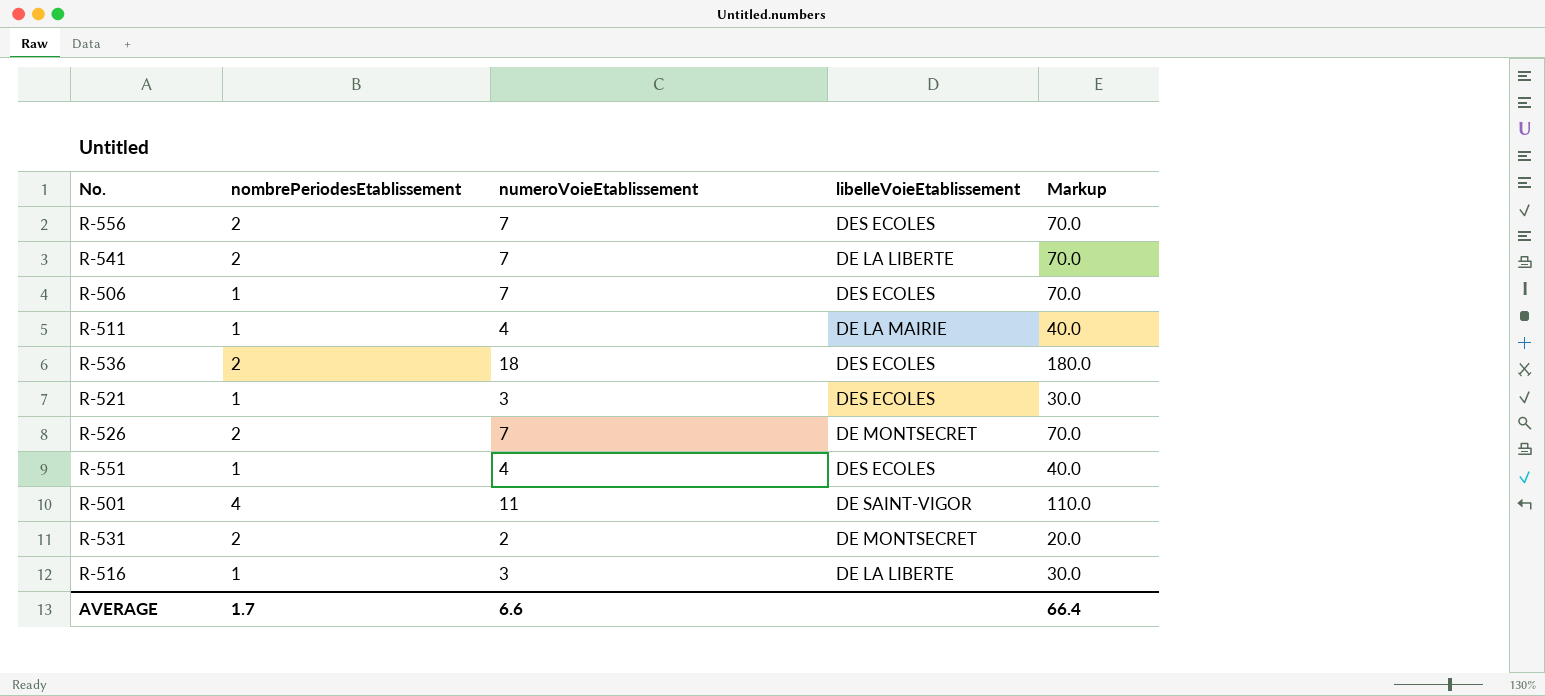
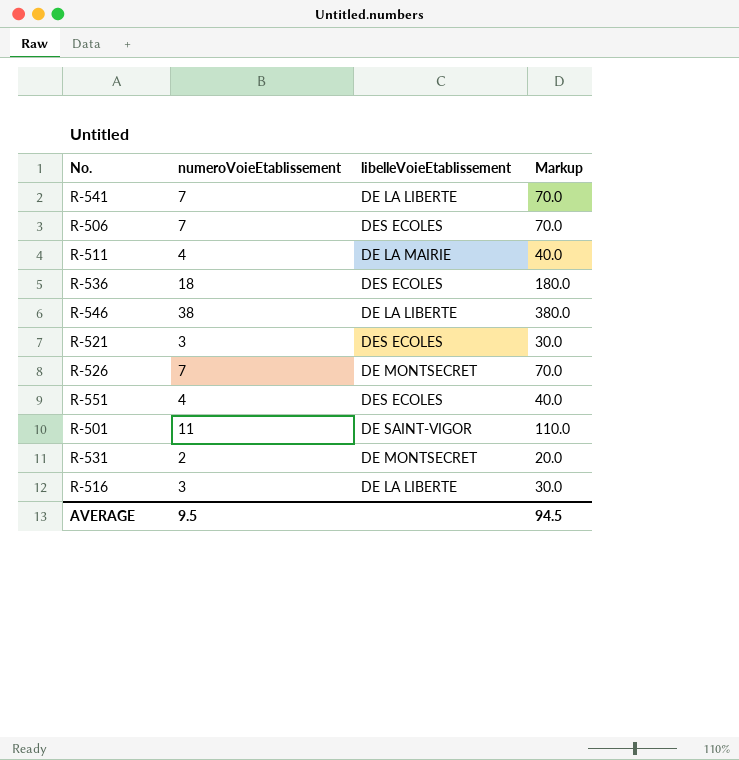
column nombrePeriodesEtablissement | position: 2 -> none
row R-556: 2 | 7 | DES ECOLES | 70.0 -> none
row R-546: none -> 38 | DE LA LIBERTE | 380.0
AVERAGE | numeroVoieEtablissement: 6.6 -> 9.5
AVERAGE | Markup: 66.4 -> 94.5

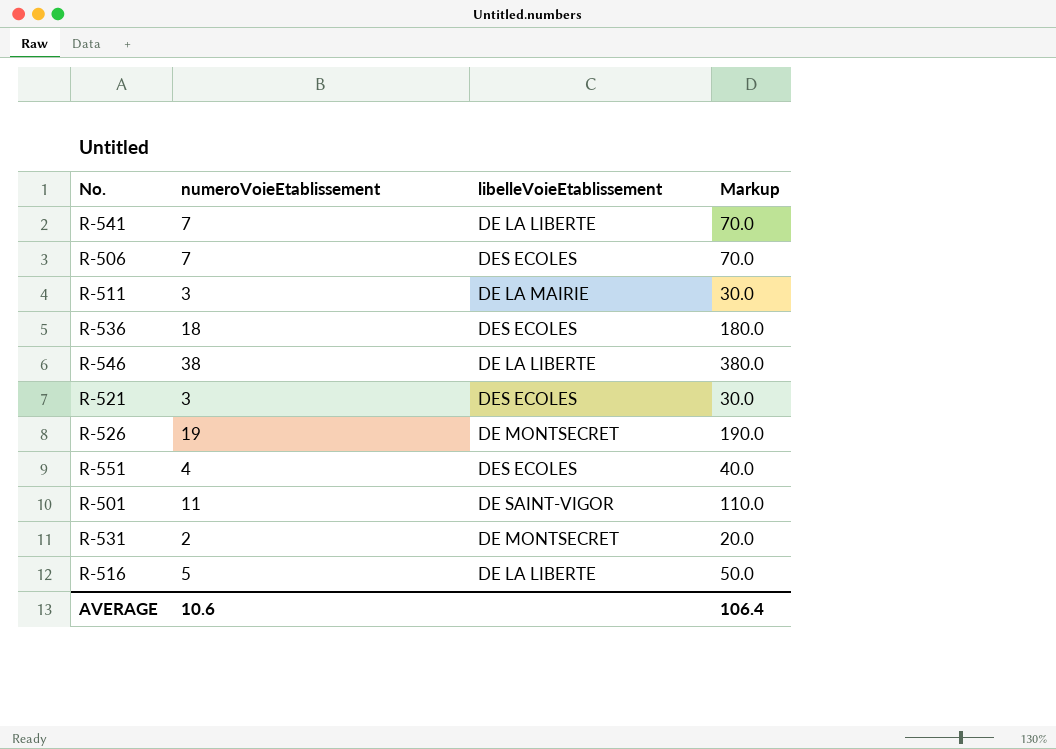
R-511 | numeroVoieEtablissement: 4 -> 3
R-511 | Markup: 40.0 -> 30.0
R-526 | numeroVoieEtablissement: 7 -> 19
R-526 | Markup: 70.0 -> 190.0
R-516 | numeroVoieEtablissement: 3 -> 5
R-516 | Markup: 30.0 -> 50.0
AVERAGE | numeroVoieEtablissement: 9.5 -> 10.6
AVERAGE | Markup: 94.5 -> 106.4

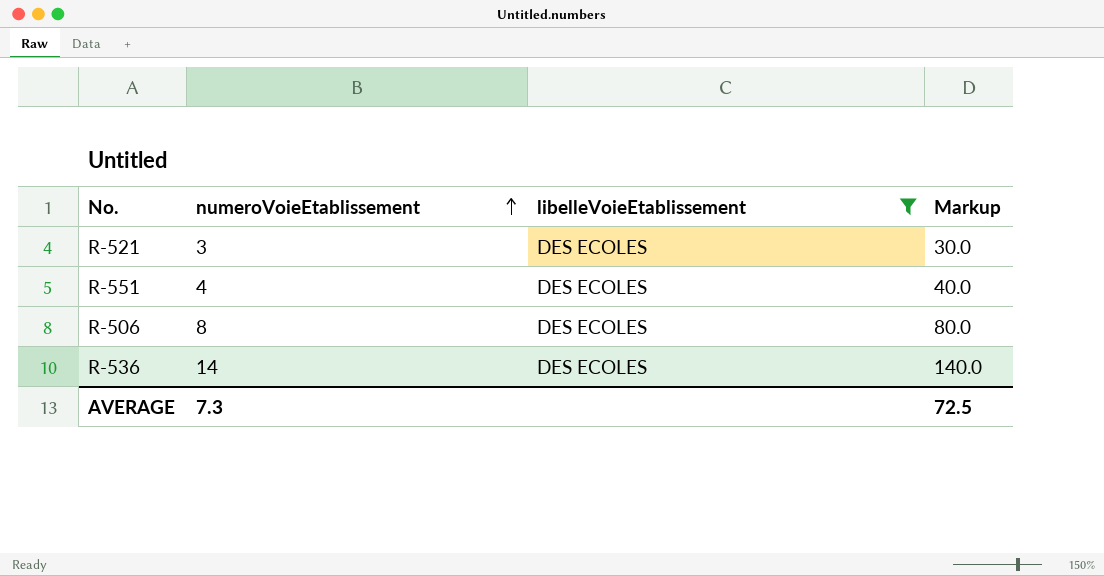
filter: none -> libelleVoieEtablissement = DES ECOLES
row order: none -> numeroVoieEtablissement ascending
R-506 | numeroVoieEtablissement: 7 -> 8
R-506 | Markup: 70.0 -> 80.0
R-536 | numeroVoieEtablissement: 18 -> 14
R-536 | Markup: 180.0 -> 140.0
AVERAGE | numeroVoieEtablissement: 10.6 -> 7.3
AVERAGE | Markup: 106.4 -> 72.5

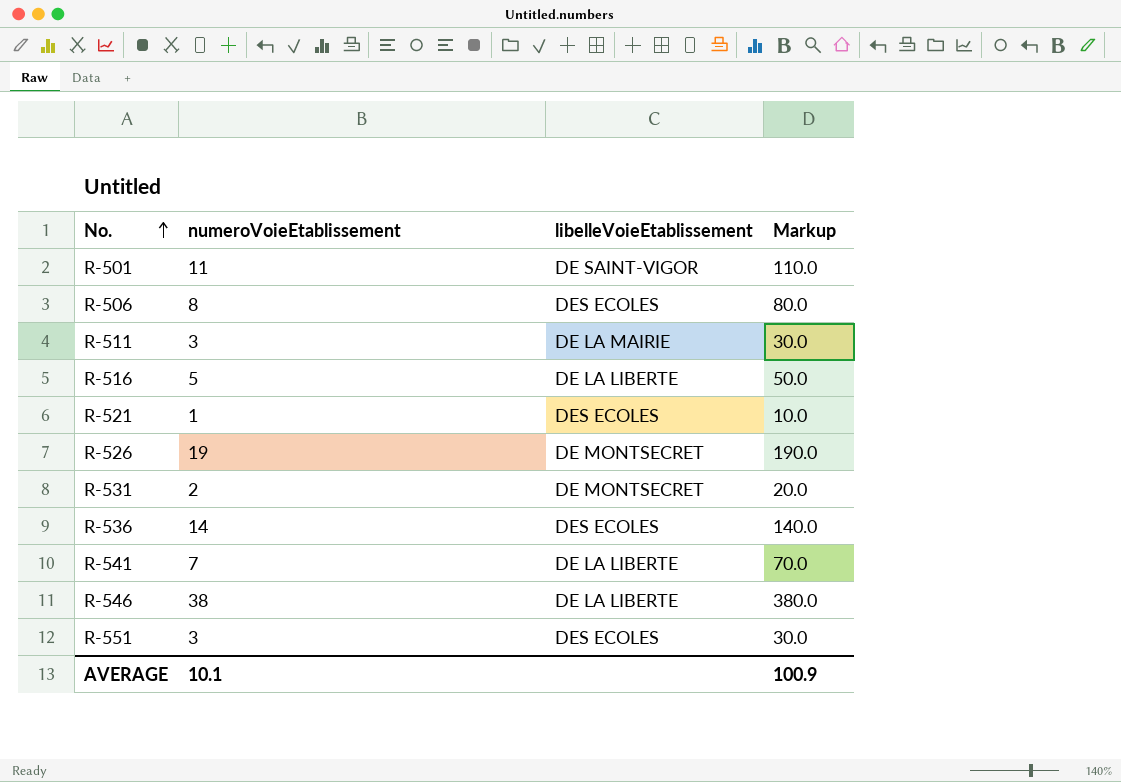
filter: libelleVoieEtablissement = DES ECOLES -> none
row order: numeroVoieEtablissement ascending -> No. ascending
R-521 | numeroVoieEtablissement: 3 -> 1
R-521 | Markup: 30.0 -> 10.0
R-551 | numeroVoieEtablissement: 4 -> 3
R-551 | Markup: 40.0 -> 30.0
AVERAGE | numeroVoieEtablissement: 7.3 -> 10.1
AVERAGE | Markup: 72.5 -> 100.9

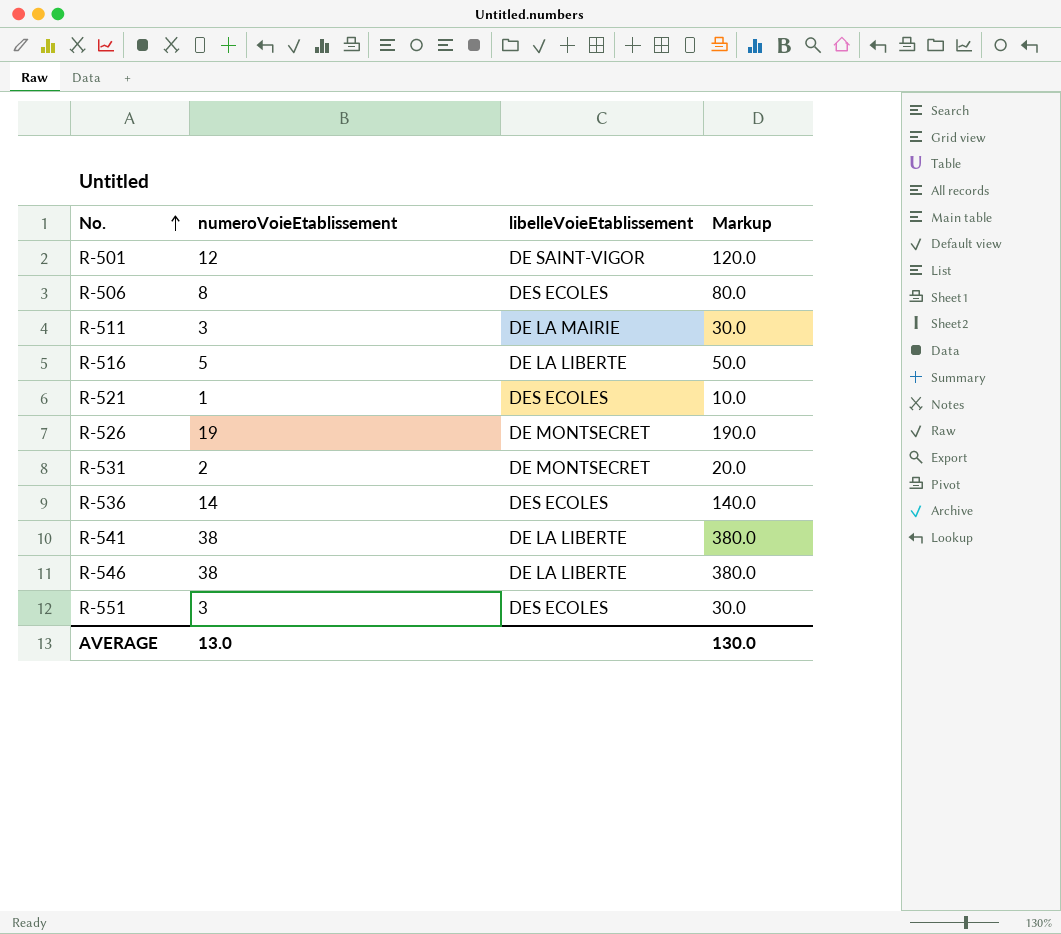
R-501 | numeroVoieEtablissement: 11 -> 12
R-501 | Markup: 110.0 -> 120.0
R-541 | numeroVoieEtablissement: 7 -> 38
R-541 | Markup: 70.0 -> 380.0
AVERAGE | numeroVoieEtablissement: 10.1 -> 13.0
AVERAGE | Markup: 100.9 -> 130.0

